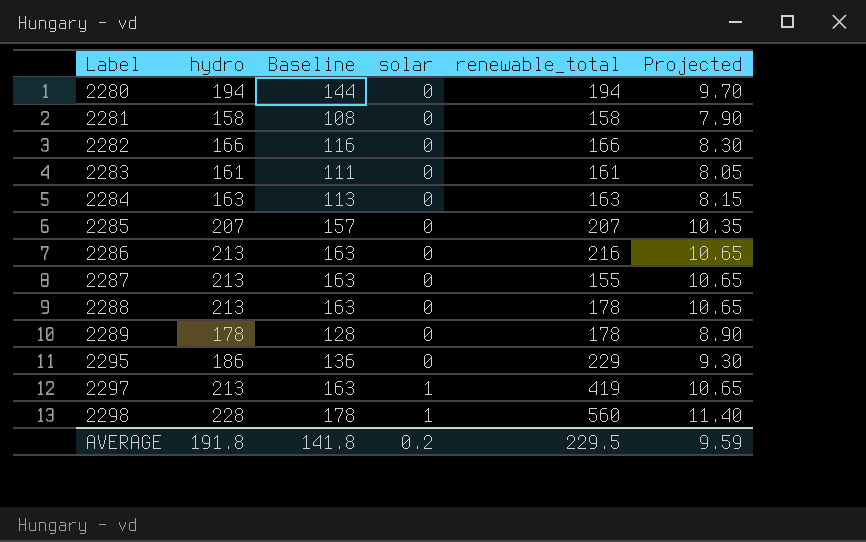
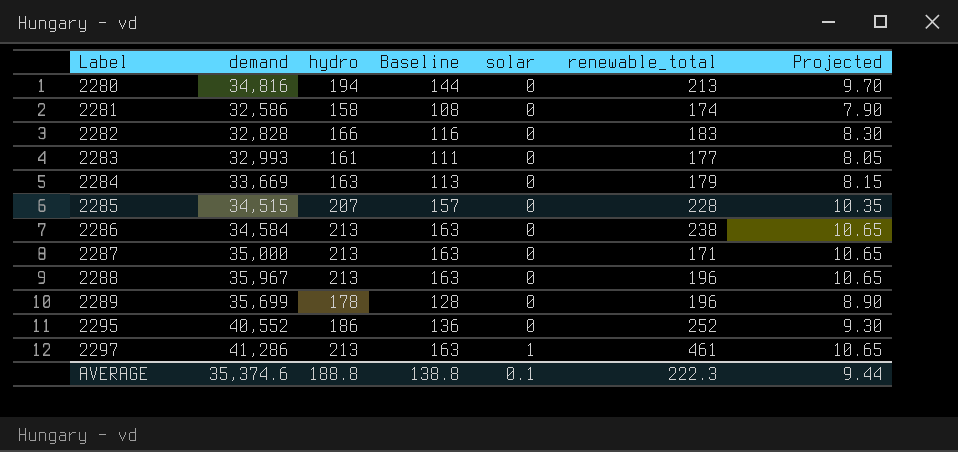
column demand | position: none -> 2
row 2298: 228 | 178 | 1 | 560 | 11.40 -> none
2280 | renewable_total: 194 -> 213
2281 | renewable_total: 158 -> 174
2282 | renewable_total: 166 -> 183
2283 | renewable_total: 161 -> 177
2284 | renewable_total: 163 -> 179
2285 | renewable_total: 207 -> 228
2286 | renewable_total: 216 -> 238
2287 | renewable_total: 155 -> 171
2288 | renewable_total: 178 -> 196
2289 | renewable_total: 178 -> 196
2295 | renewable_total: 229 -> 252
2297 | renewable_total: 419 -> 461
AVERAGE | hydro: 191.8 -> 188.8
AVERAGE | Baseline: 141.8 -> 138.8
AVERAGE | solar: 0.2 -> 0.1
AVERAGE | renewable_total: 229.5 -> 222.3
AVERAGE | Projected: 9.59 -> 9.44

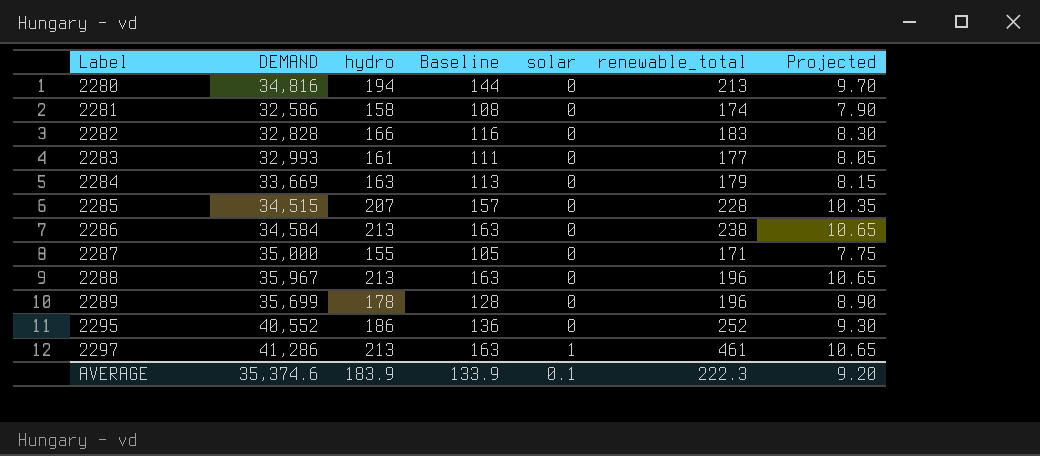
column name: demand -> DEMAND
2287 | hydro: 213 -> 155
2287 | Baseline: 163 -> 105
2287 | Projected: 10.65 -> 7.75
AVERAGE | hydro: 188.8 -> 183.9
AVERAGE | Baseline: 138.8 -> 133.9
AVERAGE | Projected: 9.44 -> 9.20

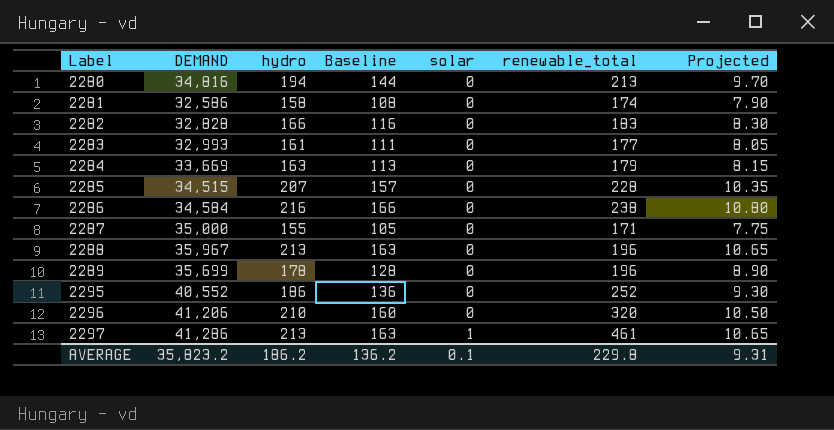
2286 | hydro: 213 -> 216
2286 | Baseline: 163 -> 166
2286 | Projected: 10.65 -> 10.80
row 2296: none -> 41,206 | 210 | 160 | 0 | 320 | 10.50
AVERAGE | DEMAND: 35,374.6 -> 35,823.2
AVERAGE | hydro: 183.9 -> 186.2
AVERAGE | Baseline: 133.9 -> 136.2
AVERAGE | renewable_total: 222.3 -> 229.8
AVERAGE | Projected: 9.20 -> 9.31

